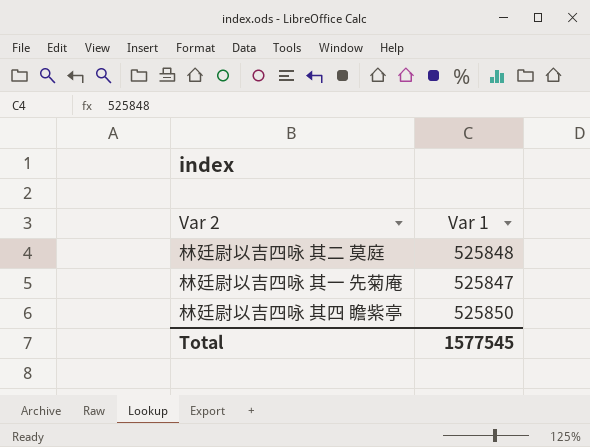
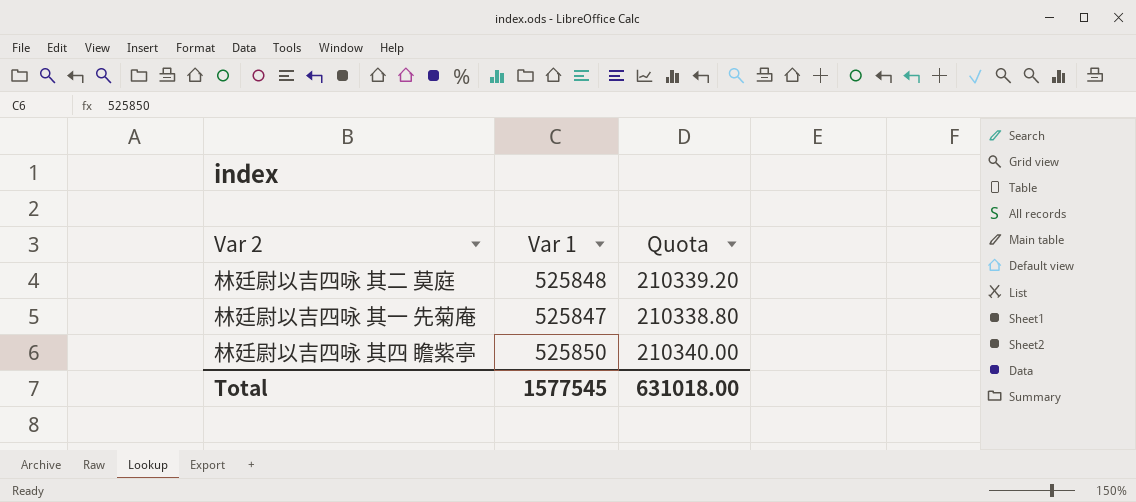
column Quota | formula: none -> [Var 1] * 0.4

